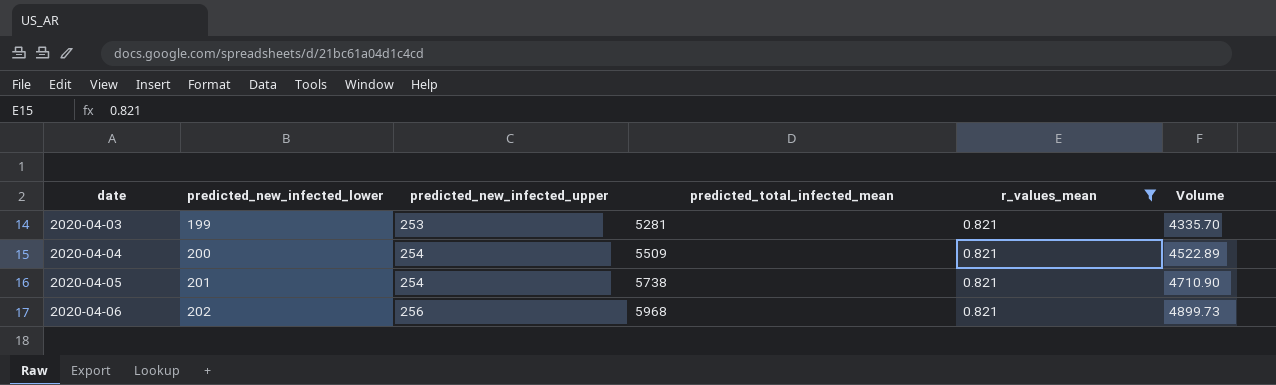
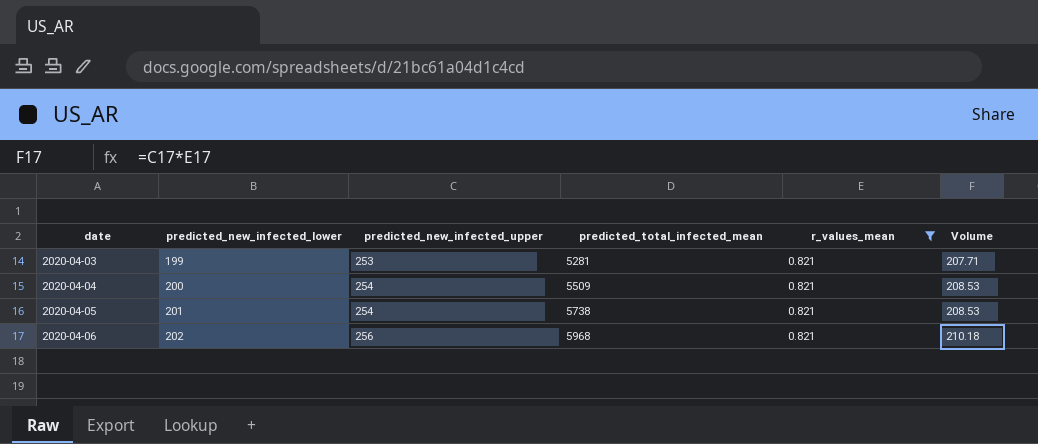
column Volume | formula: [predicted_total_infected_mean] * [r_values_mean] -> [predicted_new_infected_upper] * [r_values_mean]

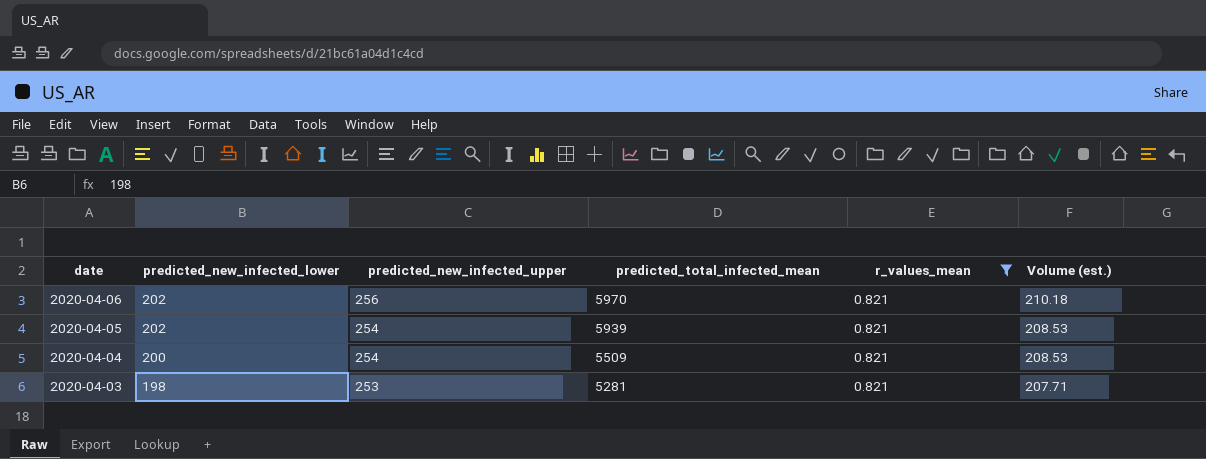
row order: date ascending -> date descending
column name: Volume -> Volume (est.)
2020-04-06 | predicted_total_infected_mean: 5968 -> 5970
2020-04-05 | predicted_new_infected_lower: 201 -> 202
2020-04-05 | predicted_total_infected_mean: 5738 -> 5939
2020-04-03 | predicted_new_infected_lower: 199 -> 198

